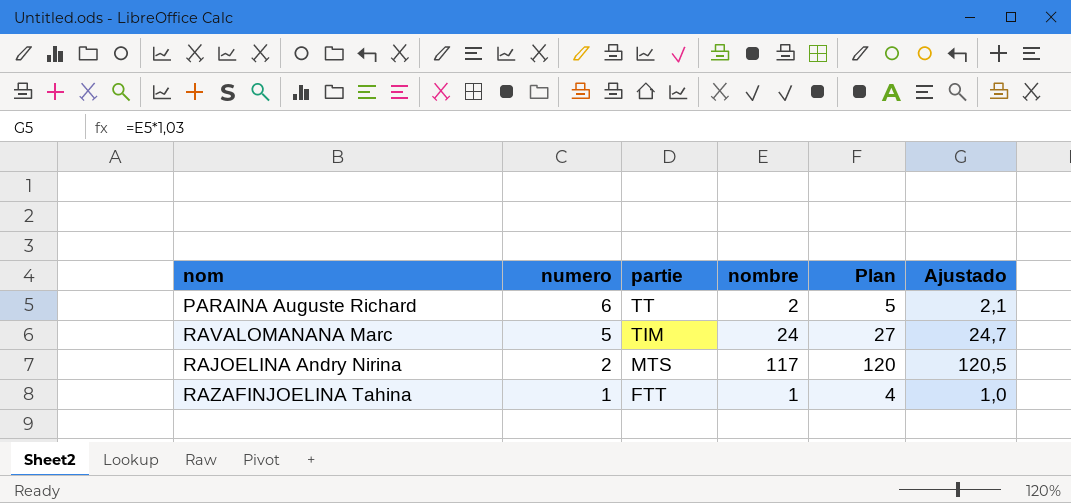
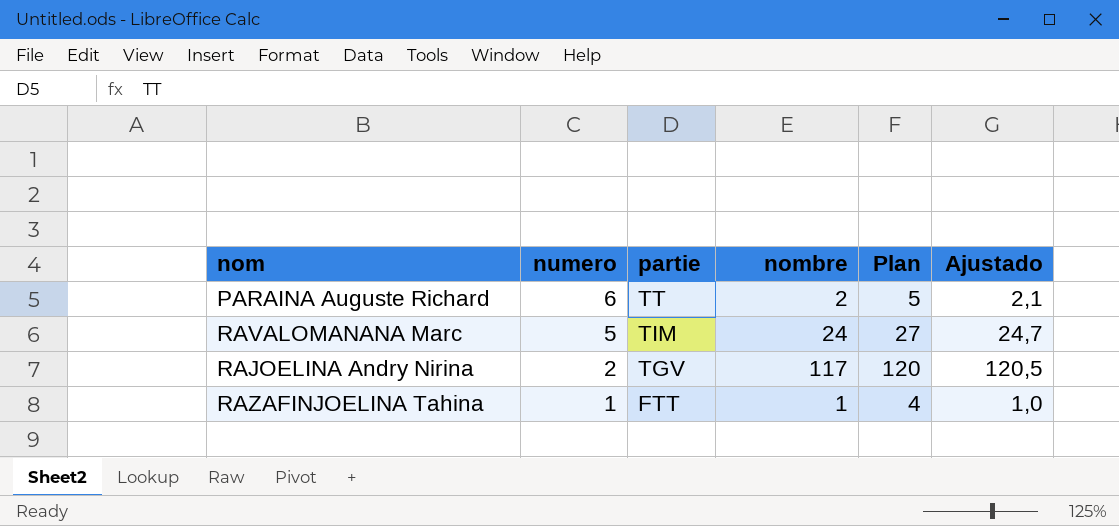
RAJOELINA Andry Nirina | partie: MTS -> TGV

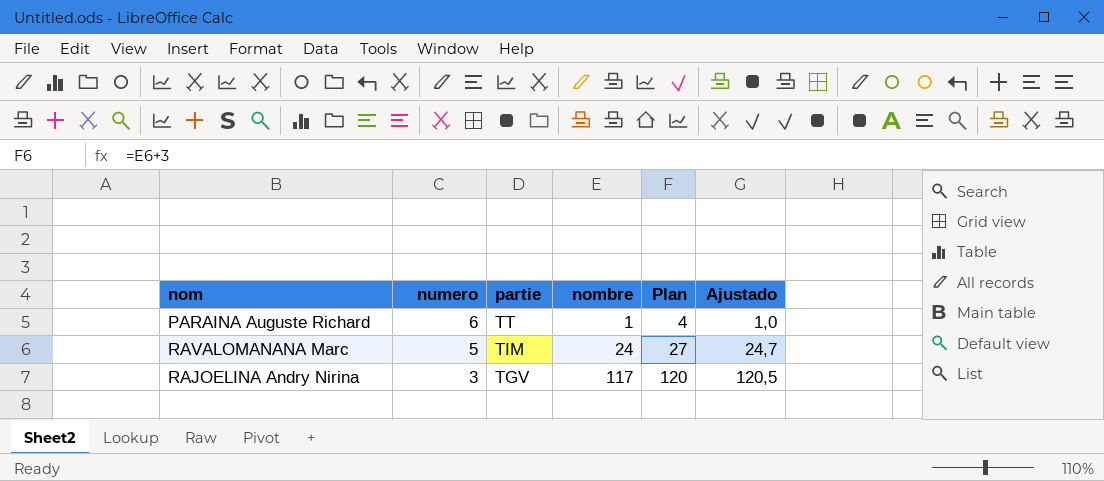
row RAZAFINJOELINA Tahina: 1 | FTT | 1 | 4 | 1,0 -> none
PARAINA Auguste Richard | nombre: 2 -> 1
PARAINA Auguste Richard | Plan: 5 -> 4
PARAINA Auguste Richard | Ajustado: 2,1 -> 1,0
RAJOELINA Andry Nirina | numero: 2 -> 3

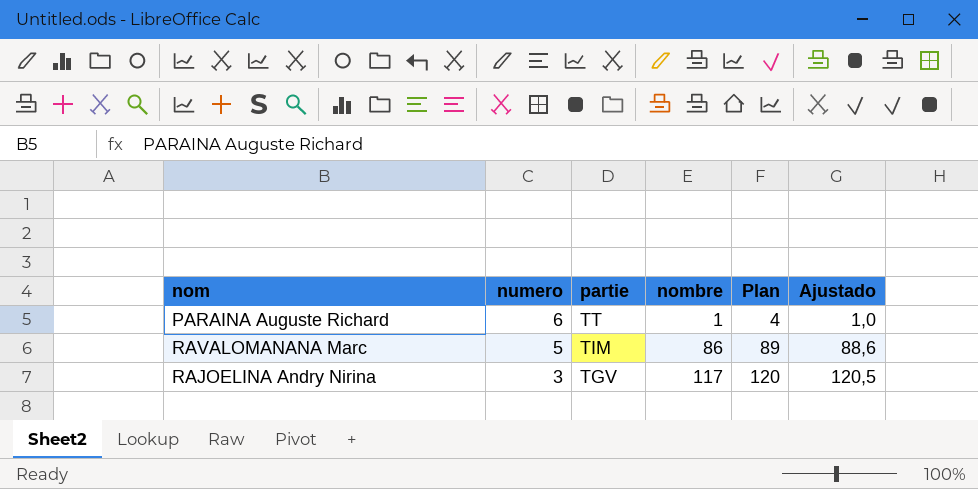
RAVALOMANANA Marc | nombre: 24 -> 86
RAVALOMANANA Marc | Plan: 27 -> 89
RAVALOMANANA Marc | Ajustado: 24,7 -> 88,6

